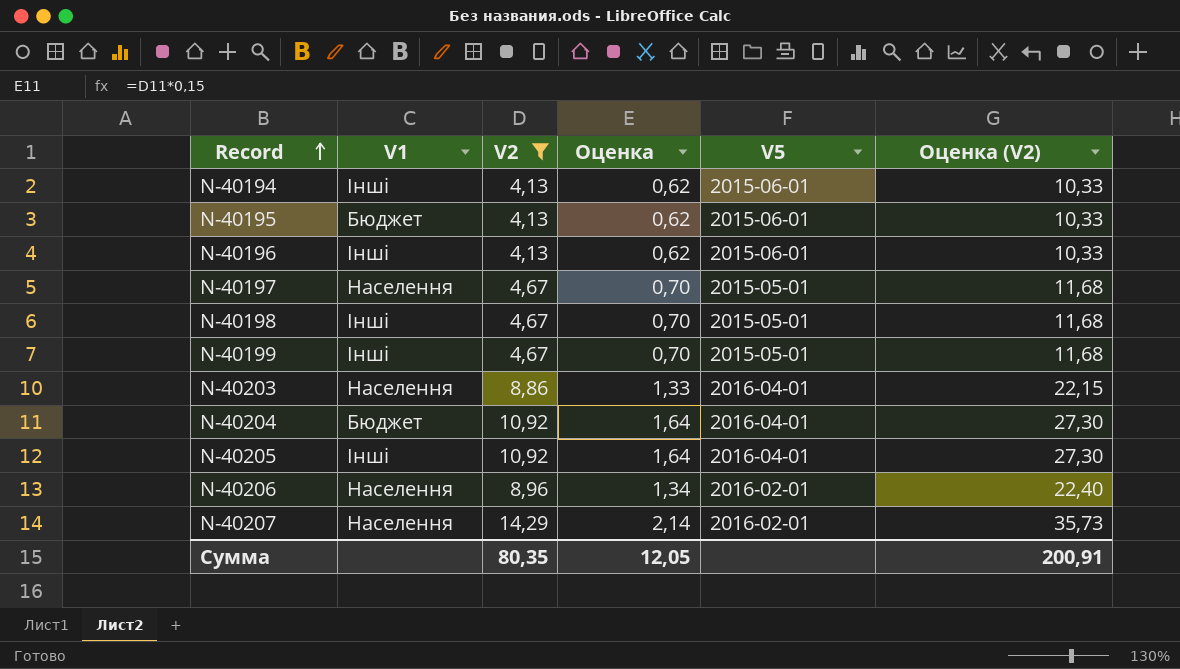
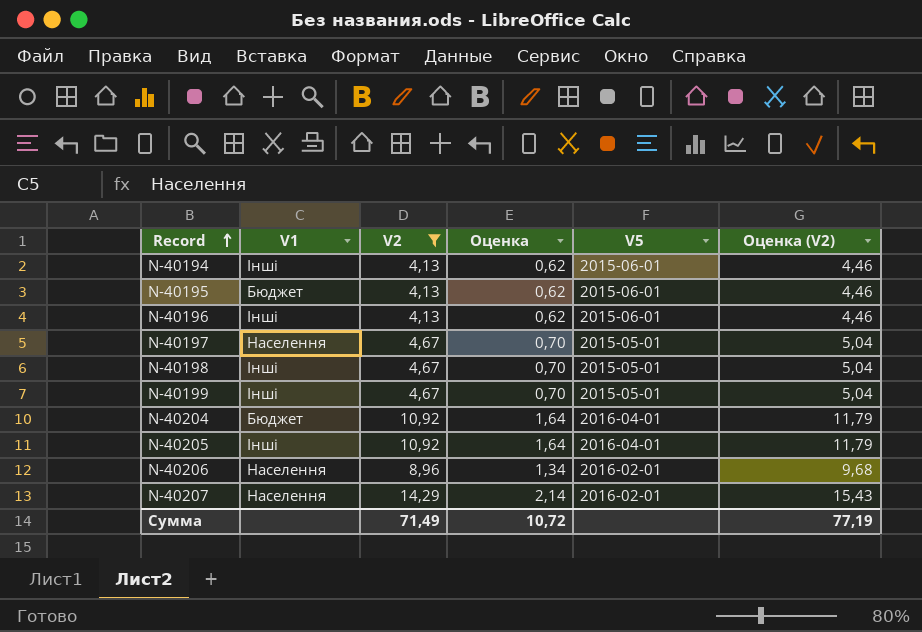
column Оценка (V2) | formula: [V2] * 2,5 -> [V2] * 1,08
row N-40203: Населення | 8,86 | 1,33 | 2016-04-01 | 22,15 -> none
Сумма | V2: 80,35 -> 71,49
Сумма | Оценка: 12,05 -> 10,72
Сумма | Оценка (V2): 200,91 -> 77,19

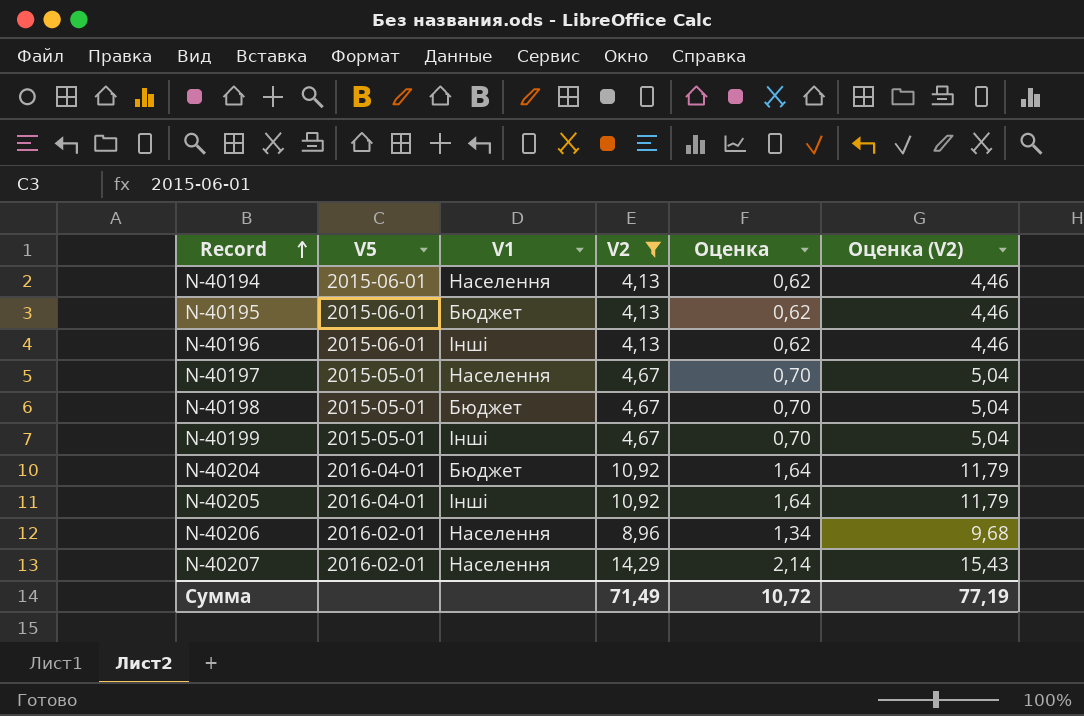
column V5 | position: 5 -> 2
N-40194 | V1: Інші -> Населення
N-40198 | V1: Інші -> Бюджет

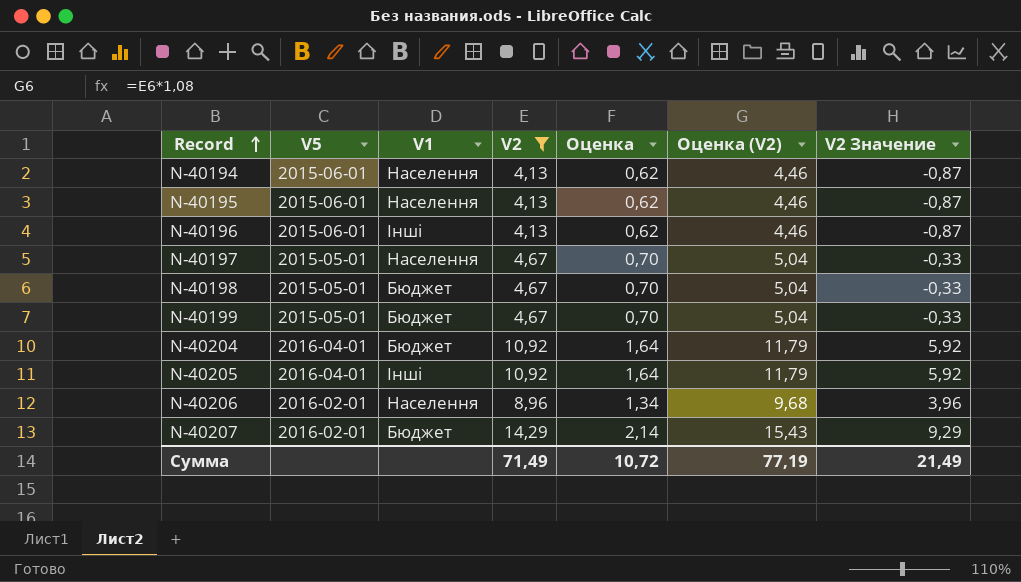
column V2 Значение | formula: none -> [V2] - 5
N-40195 | V1: Бюджет -> Населення
N-40199 | V1: Інші -> Бюджет
N-40207 | V1: Населення -> Бюджет

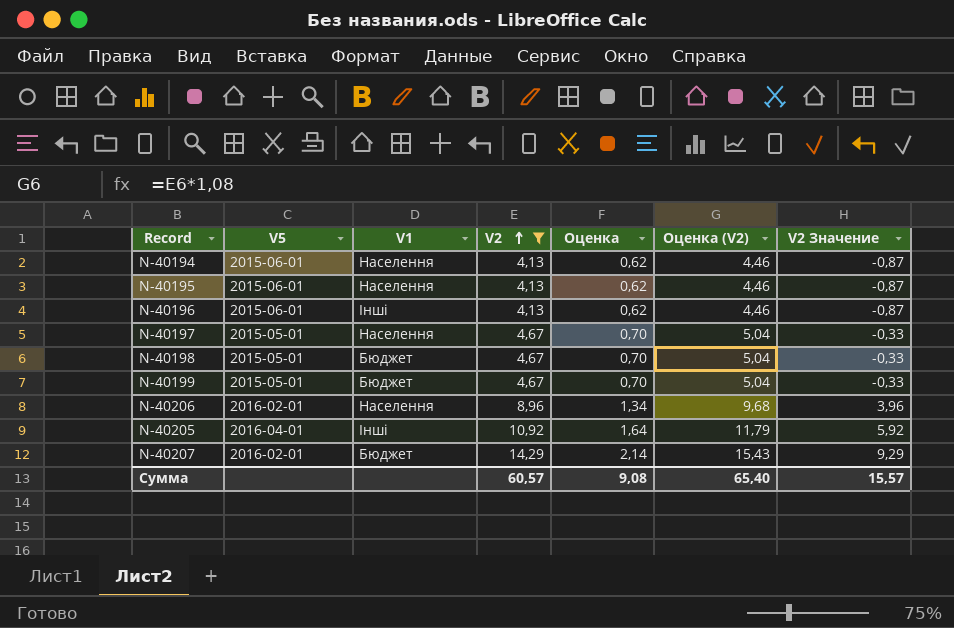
row order: Record ascending -> V2 ascending
row N-40204: 2016-04-01 | Бюджет | 10,92 | 1,64 | 11,79 | 5,92 -> none
Сумма | V2: 71,49 -> 60,57
Сумма | Оценка: 10,72 -> 9,08
Сумма | Оценка (V2): 77,19 -> 65,40
Сумма | V2 Значение: 21,49 -> 15,57

